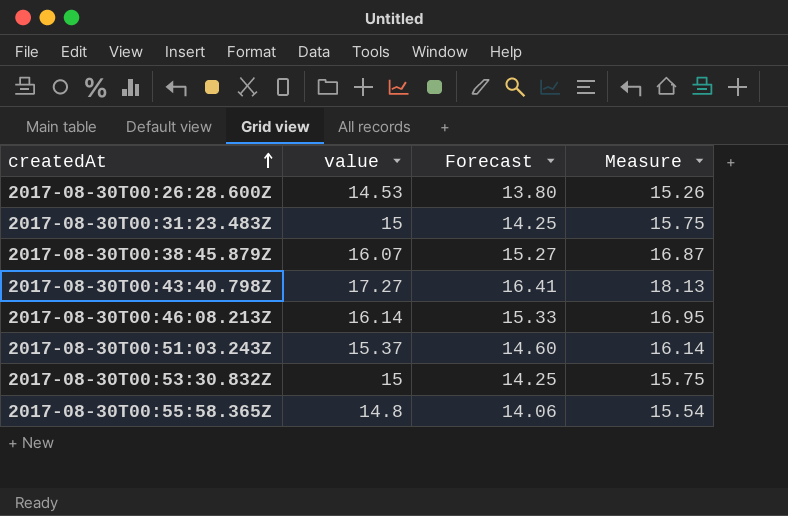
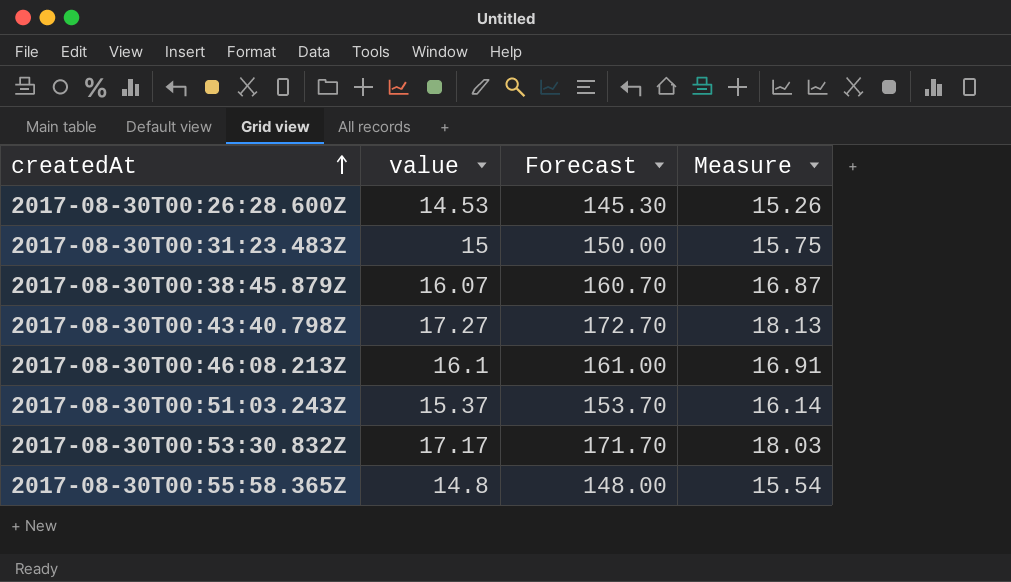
column Forecast | formula: [value] * 0.95 -> [value] * 10
2017-08-30T00:46:08.213Z | value: 16.14 -> 16.1
2017-08-30T00:46:08.213Z | Measure: 16.95 -> 16.91
2017-08-30T00:53:30.832Z | value: 15 -> 17.17
2017-08-30T00:53:30.832Z | Measure: 15.75 -> 18.03

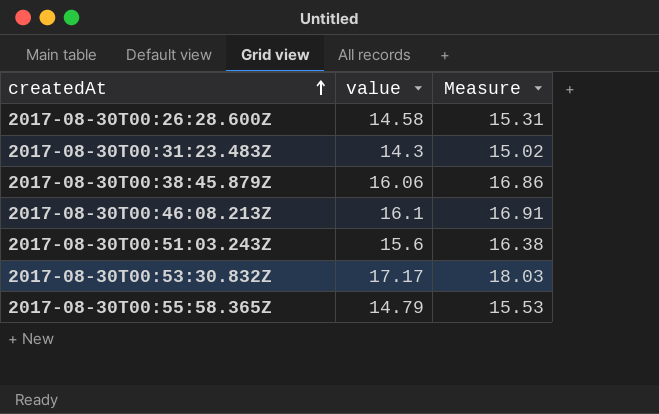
column Forecast | formula: [value] * 10 -> none
row 2017-08-30T00:43:40.798Z: 17.27 | 172.70 | 18.13 -> none
2017-08-30T00:26:28.600Z | value: 14.53 -> 14.58
2017-08-30T00:26:28.600Z | Measure: 15.26 -> 15.31
2017-08-30T00:31:23.483Z | value: 15 -> 14.3
2017-08-30T00:31:23.483Z | Measure: 15.75 -> 15.02
2017-08-30T00:38:45.879Z | value: 16.07 -> 16.06
2017-08-30T00:38:45.879Z | Measure: 16.87 -> 16.86
2017-08-30T00:51:03.243Z | value: 15.37 -> 15.6
2017-08-30T00:51:03.243Z | Measure: 16.14 -> 16.38
2017-08-30T00:55:58.365Z | value: 14.8 -> 14.79
2017-08-30T00:55:58.365Z | Measure: 15.54 -> 15.53

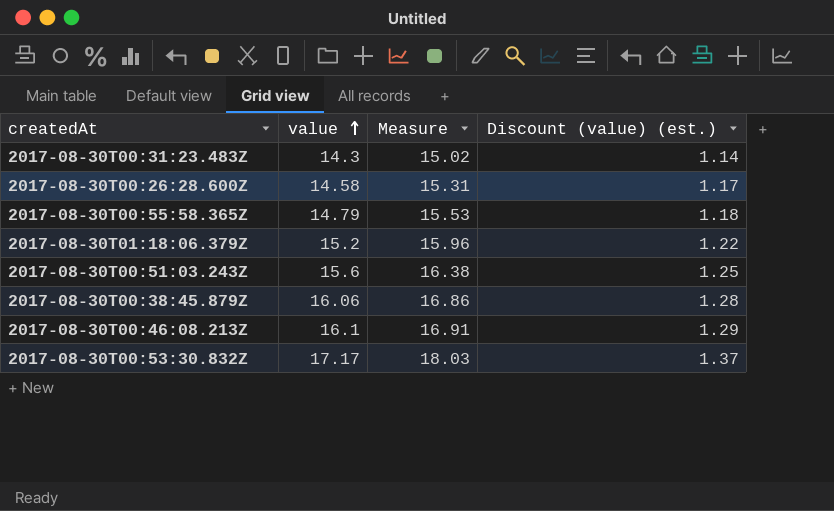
row order: createdAt ascending -> value ascending
column Discount (value) (est.) | formula: none -> [value] * 0.08
row 2017-08-30T01:18:06.379Z: none -> 15.2 | 15.96 | 1.22

